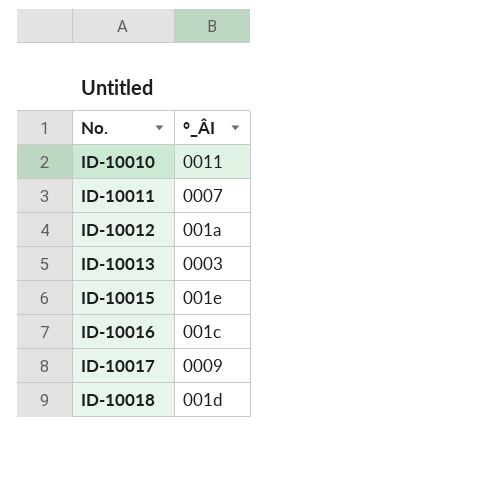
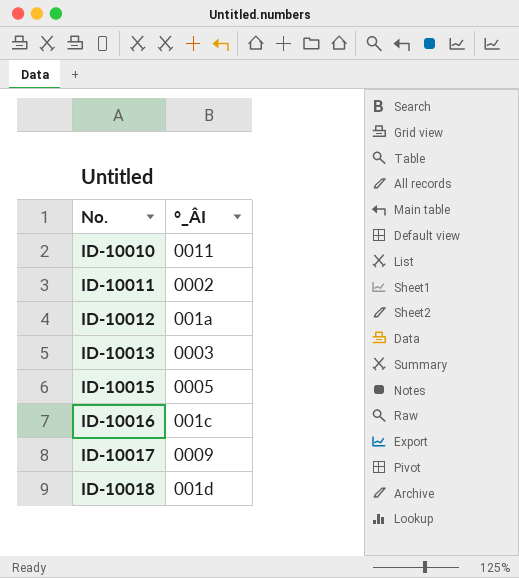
ID-10011 | °_ÂI: 0007 -> 0002
ID-10015 | °_ÂI: 001e -> 0005

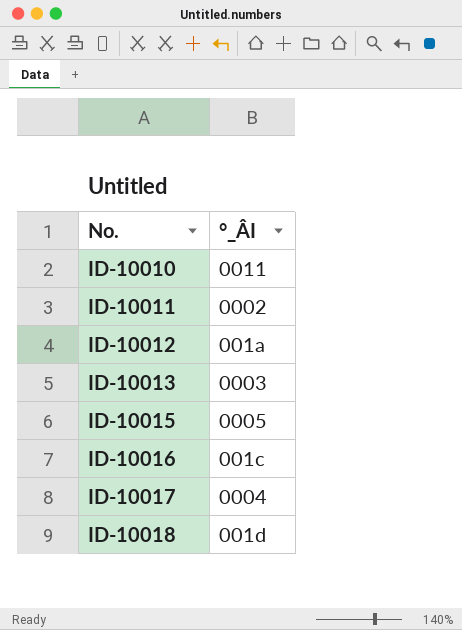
ID-10017 | °_ÂI: 0009 -> 0004

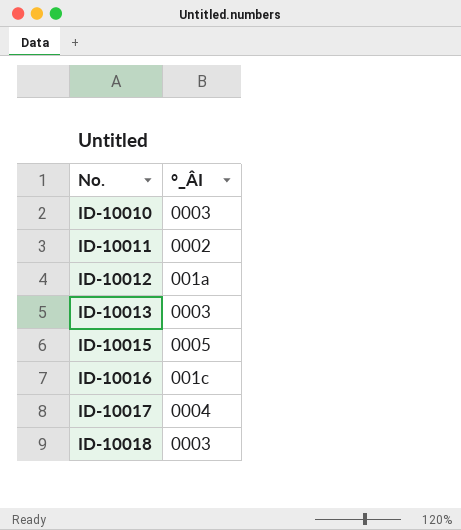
ID-10010 | °_ÂI: 0011 -> 0003
ID-10018 | °_ÂI: 001d -> 0003

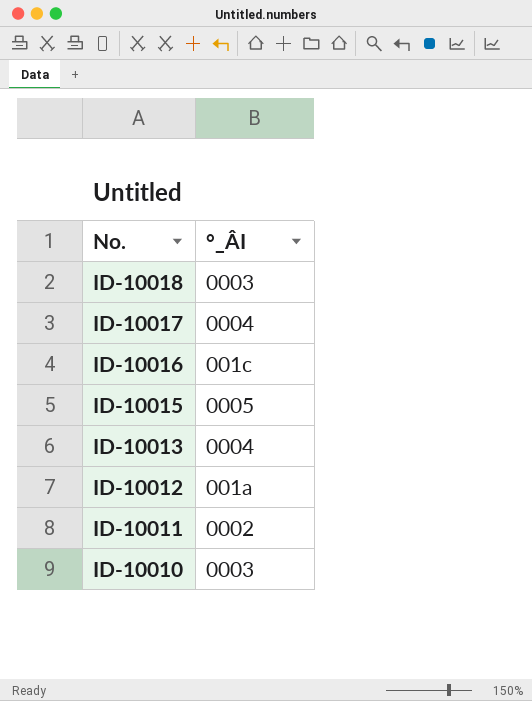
row order: No. ascending -> No. descending
ID-10013 | °_ÂI: 0003 -> 0004

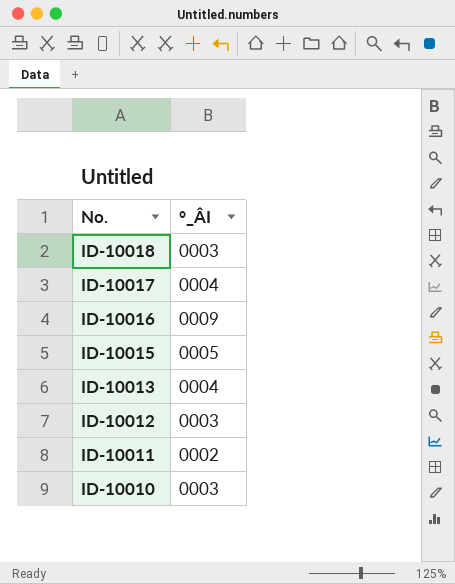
ID-10016 | °_ÂI: 001c -> 0009
ID-10012 | °_ÂI: 001a -> 0003

